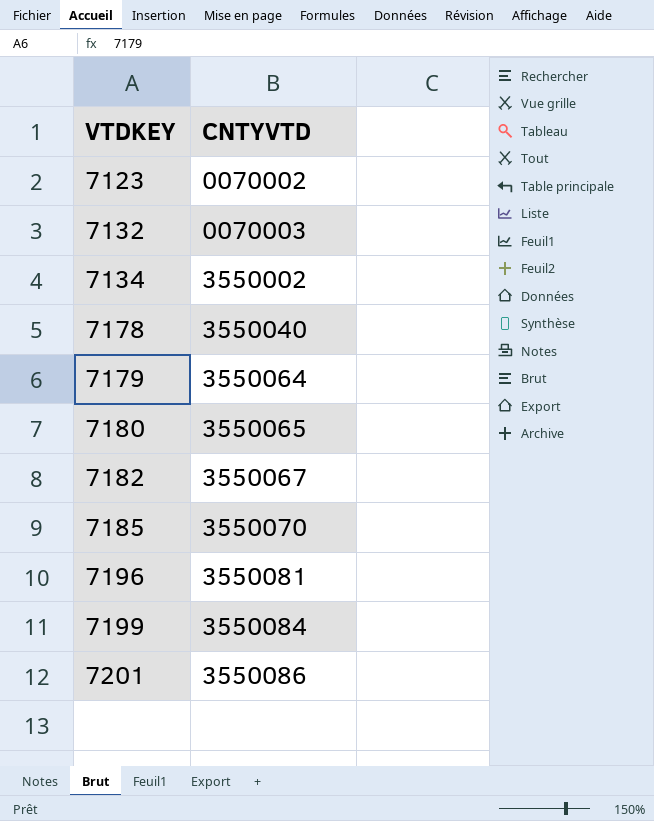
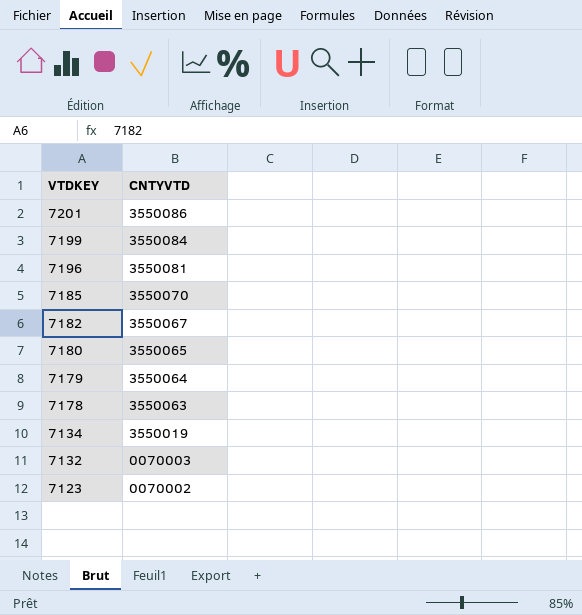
row order: VTDKEY ascending -> VTDKEY descending
7178 | CNTYVTD: 3550040 -> 3550063
7134 | CNTYVTD: 3550002 -> 3550019

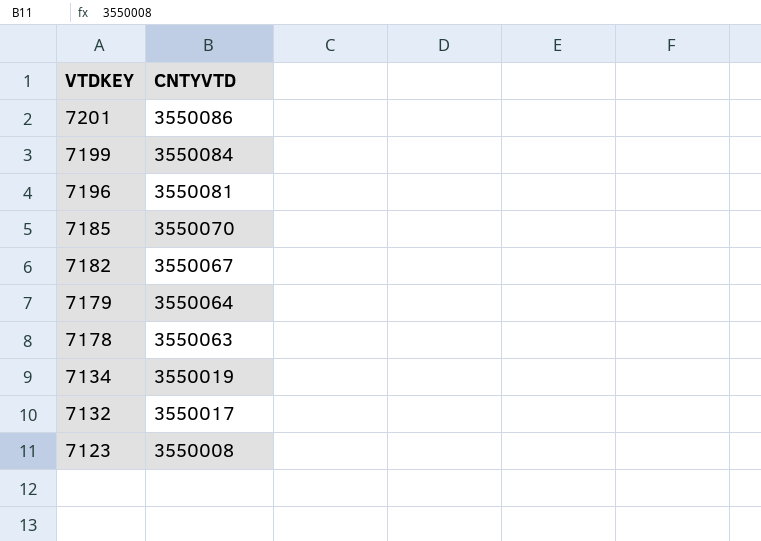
row 7180: 3550065 -> none
7132 | CNTYVTD: 0070003 -> 3550017
7123 | CNTYVTD: 0070002 -> 3550008

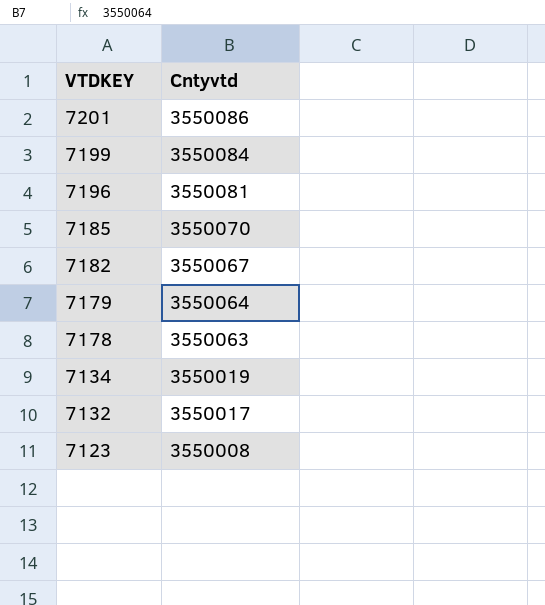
column name: CNTYVTD -> Cntyvtd

